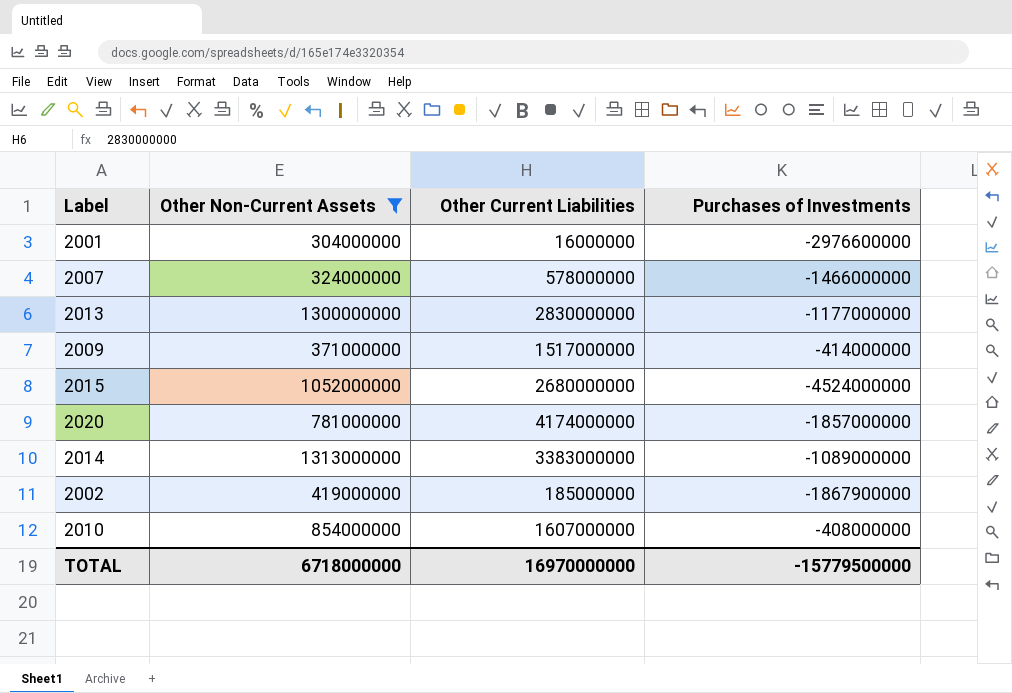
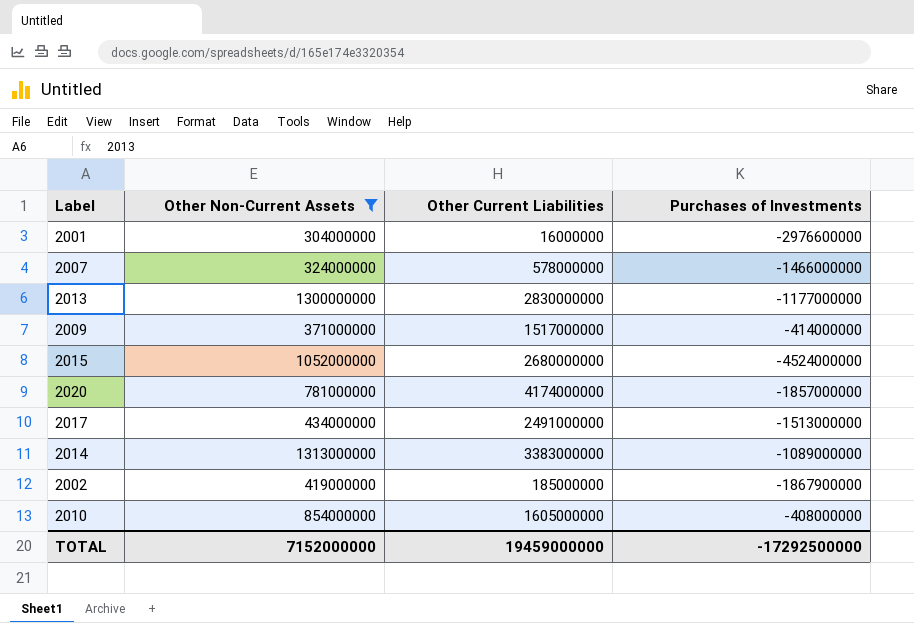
row 2017: none -> 434000000 | 2491000000 | -1513000000
2010 | Other Current Liabilities: 1607000000 -> 1605000000
TOTAL | Other Non-Current Assets: 6718000000 -> 7152000000
TOTAL | Other Current Liabilities: 16970000000 -> 19459000000
TOTAL | Purchases of Investments: -15779500000 -> -17292500000

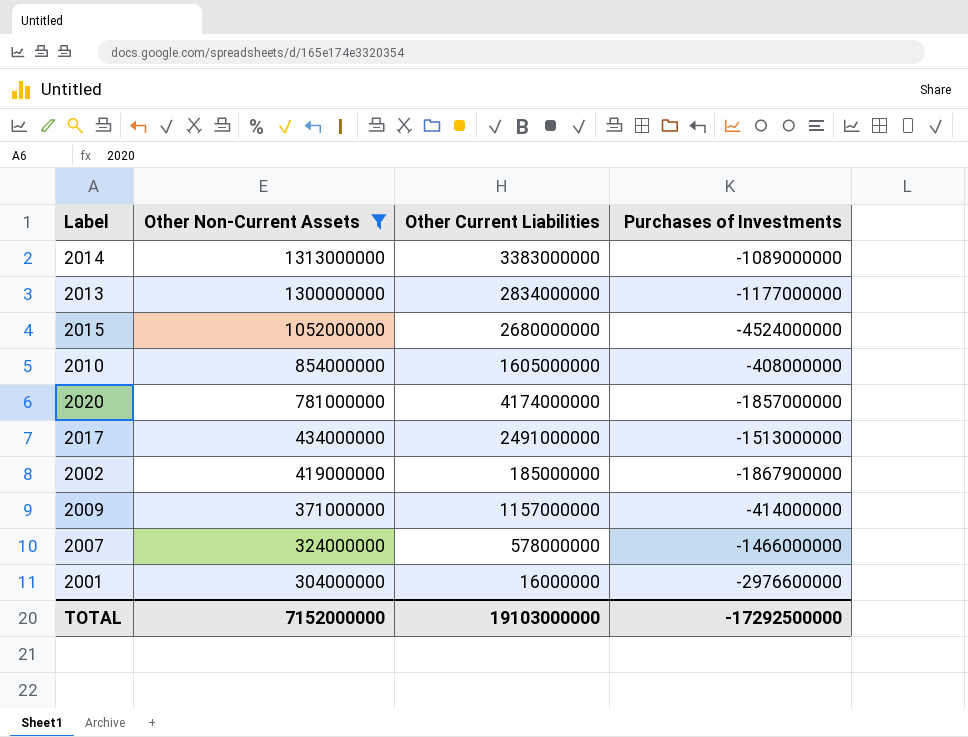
row order: none -> Other Non-Current Assets descending
2013 | Other Current Liabilities: 2830000000 -> 2834000000
2009 | Other Current Liabilities: 1517000000 -> 1157000000
TOTAL | Other Current Liabilities: 19459000000 -> 19103000000

